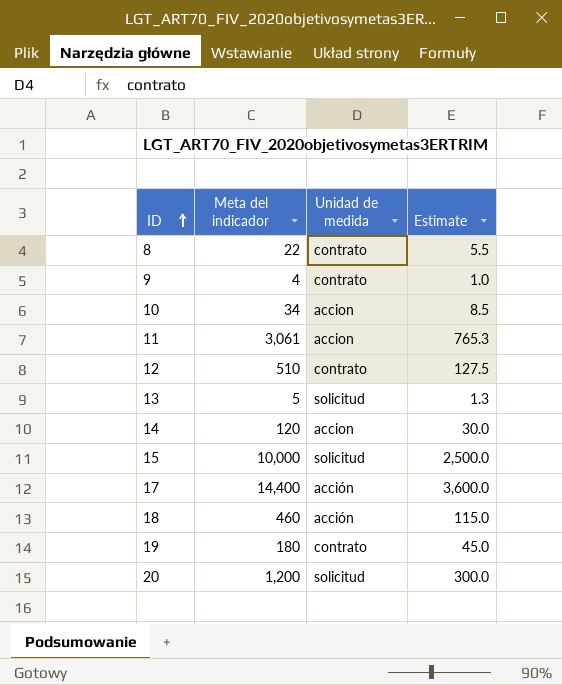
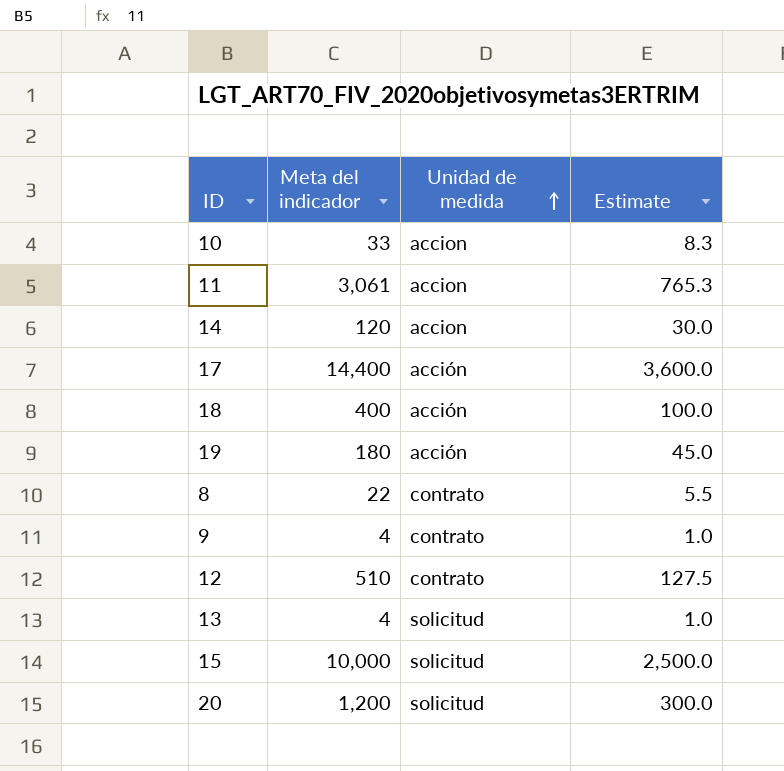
row order: ID ascending -> Unidad de medida ascending
10 | Meta del indicador: 34 -> 33
10 | Estimate: 8.5 -> 8.3
18 | Meta del indicador: 460 -> 400
18 | Estimate: 115.0 -> 100.0
19 | Unidad de medida: contrato -> acción
13 | Meta del indicador: 5 -> 4
13 | Estimate: 1.3 -> 1.0

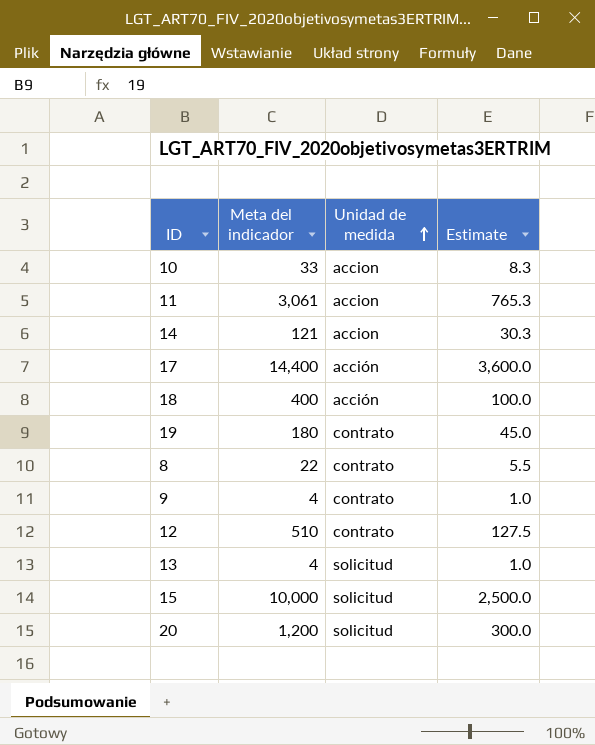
14 | Meta del indicador: 120 -> 121
14 | Estimate: 30.0 -> 30.3
19 | Unidad de medida: acción -> contrato

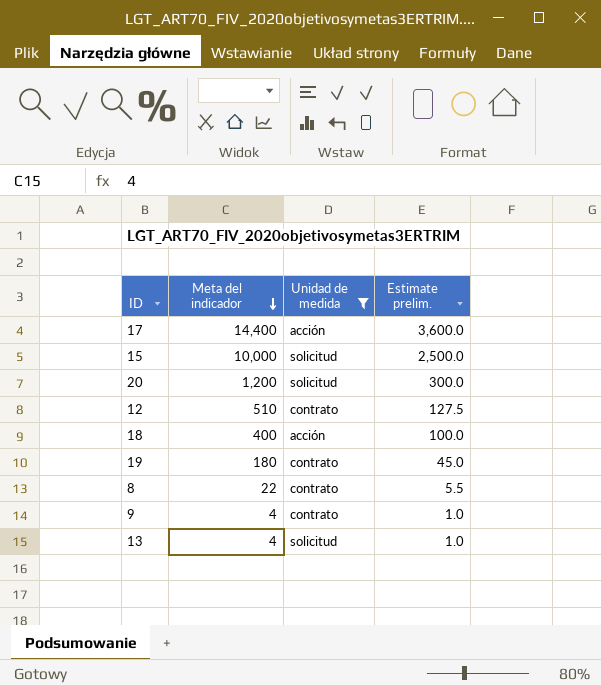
filter: none -> Unidad de medida != accion
row order: Unidad de medida ascending -> Meta del indicador descending
column name: Estimate -> Estimate prelim.

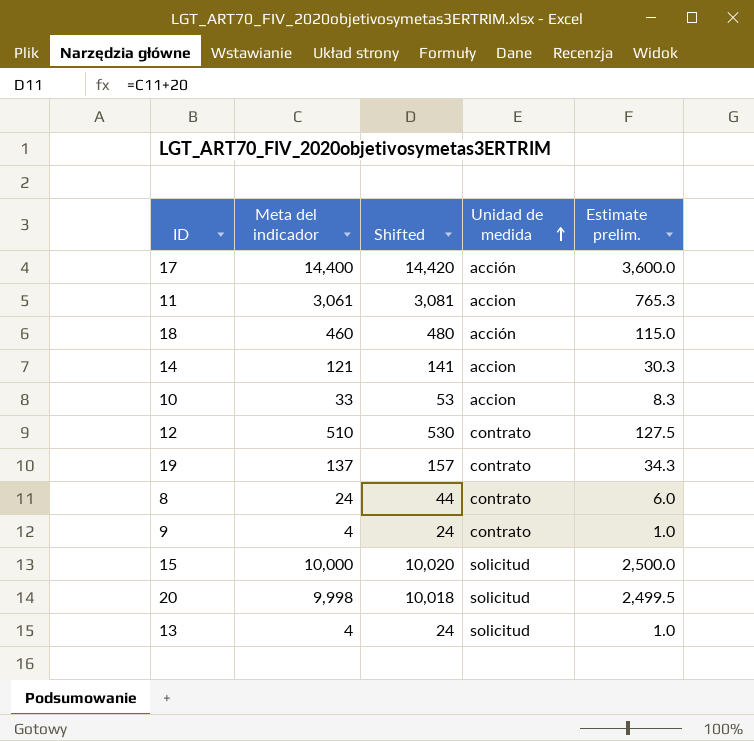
filter: Unidad de medida != accion -> none
row order: Meta del indicador descending -> Unidad de medida ascending
column Shifted | formula: none -> [Meta del indicador] + 20
18 | Meta del indicador: 400 -> 460
18 | Estimate prelim.: 100.0 -> 115.0
19 | Meta del indicador: 180 -> 137
19 | Estimate prelim.: 45.0 -> 34.3
8 | Meta del indicador: 22 -> 24
8 | Estimate prelim.: 5.5 -> 6.0
20 | Meta del indicador: 1,200 -> 9,998
20 | Estimate prelim.: 300.0 -> 2,499.5

